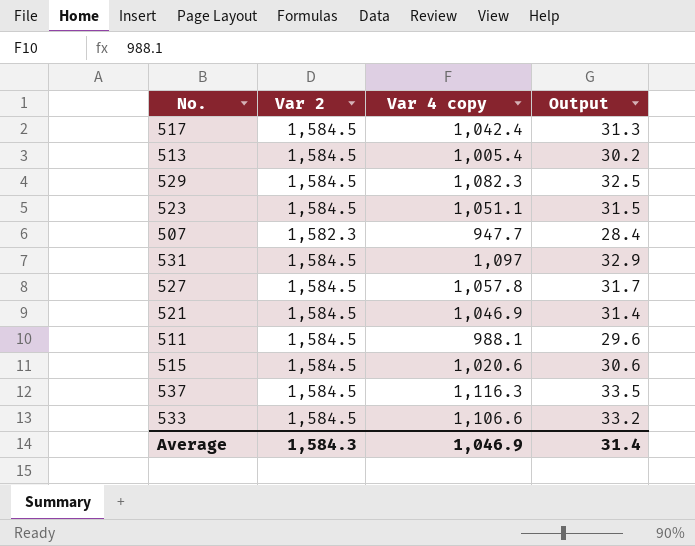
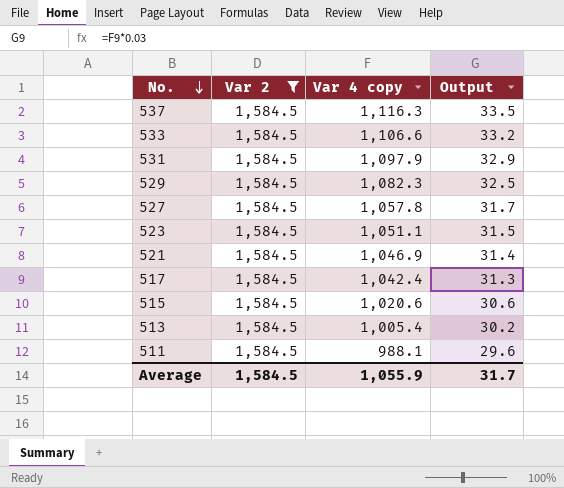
filter: none -> Var 2 = 1,584.5
row order: none -> No. descending
531 | Var 4 copy: 1,097 -> 1,097.9
Average | Var 2: 1,584.3 -> 1,584.5
Average | Var 4 copy: 1,046.9 -> 1,055.9
Average | Output: 31.4 -> 31.7

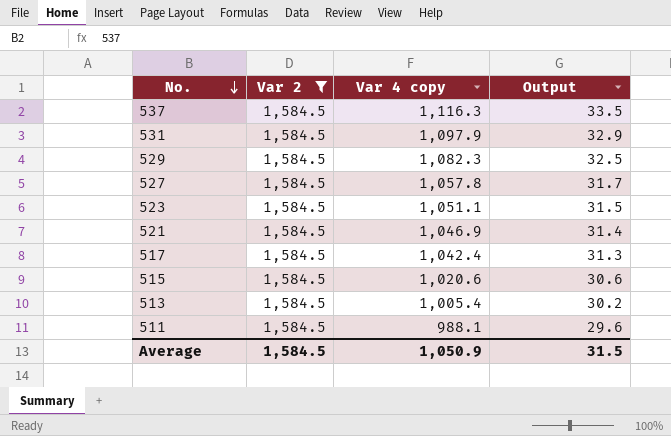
row 533: 1,584.5 | 1,106.6 | 33.2 -> none
Average | Var 4 copy: 1,055.9 -> 1,050.9
Average | Output: 31.7 -> 31.5

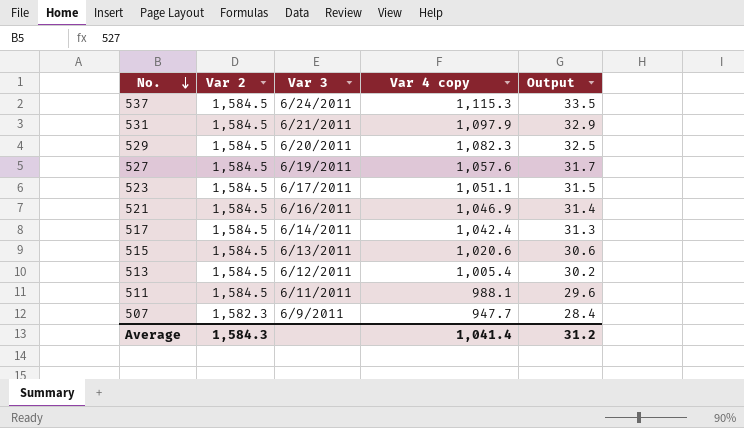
filter: Var 2 = 1,584.5 -> none
column Var 3 | position: none -> 3
537 | Var 4 copy: 1,116.3 -> 1,115.3
527 | Var 4 copy: 1,057.8 -> 1,057.6
Average | Var 2: 1,584.5 -> 1,584.3
Average | Var 4 copy: 1,050.9 -> 1,041.4
Average | Output: 31.5 -> 31.2

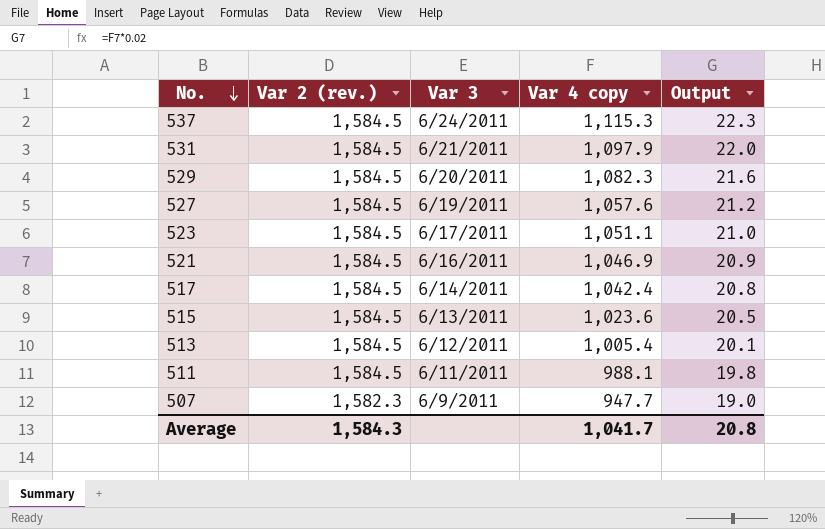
column name: Var 2 -> Var 2 (rev.)
column Output | formula: [Var 4 copy] * 0.03 -> [Var 4 copy] * 0.02
515 | Var 4 copy: 1,020.6 -> 1,023.6
Average | Var 4 copy: 1,041.4 -> 1,041.7
Average | Output: 31.2 -> 20.8

